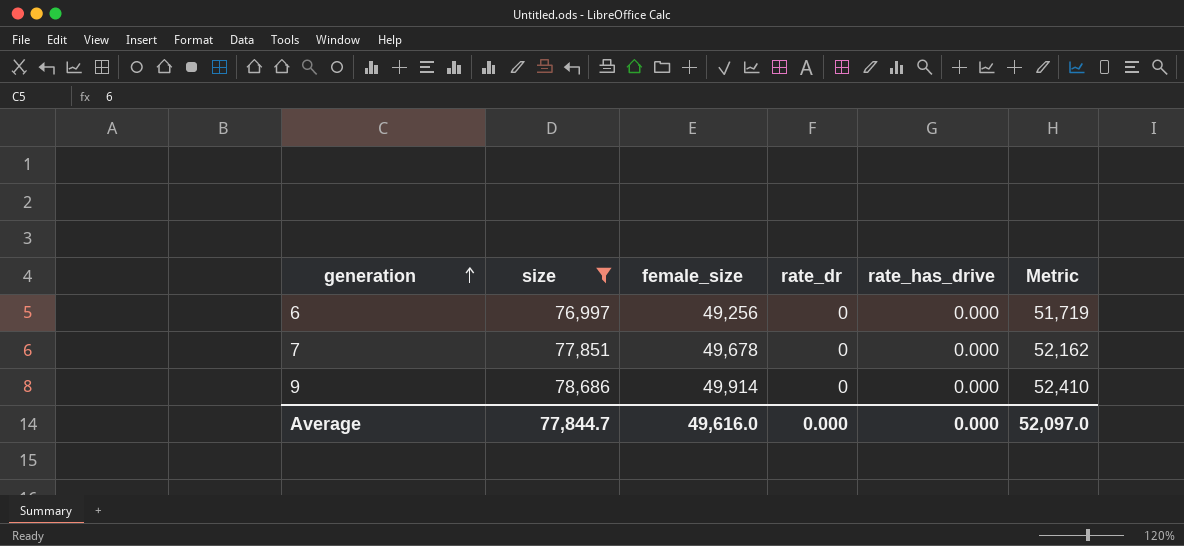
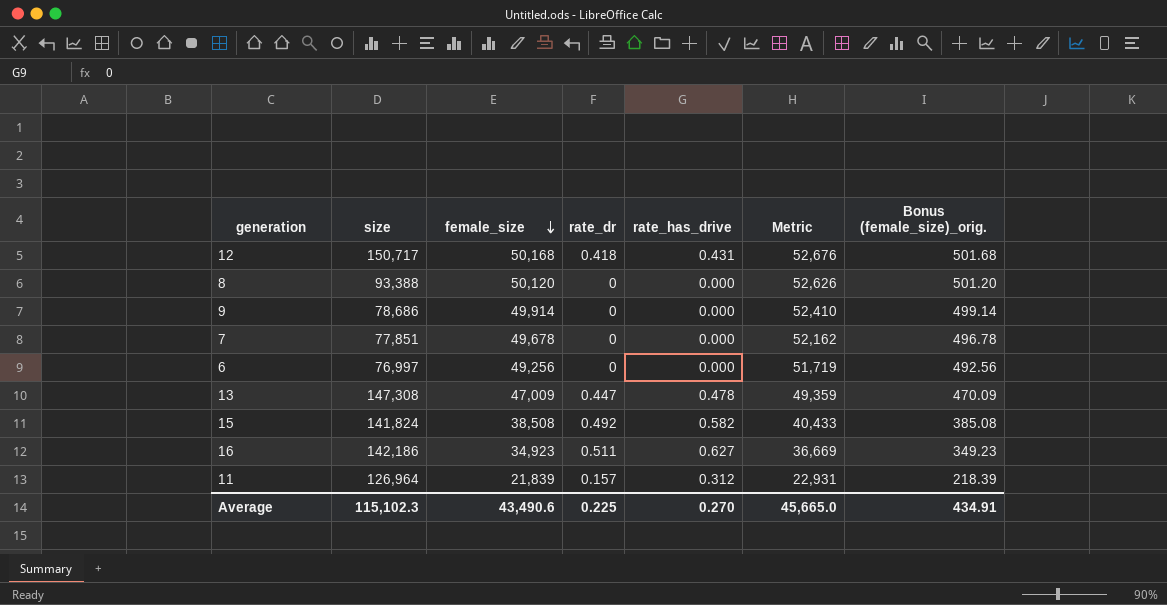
filter: size <= 78,686 -> none
row order: generation ascending -> female_size descending
column Bonus (female_size)_orig. | formula: none -> [female_size] * 0.01
Average | size: 77,844.7 -> 115,102.3
Average | female_size: 49,616.0 -> 43,490.6
Average | rate_dr: 0.000 -> 0.225
Average | rate_has_drive: 0.000 -> 0.270
Average | Metric: 52,097.0 -> 45,665.0

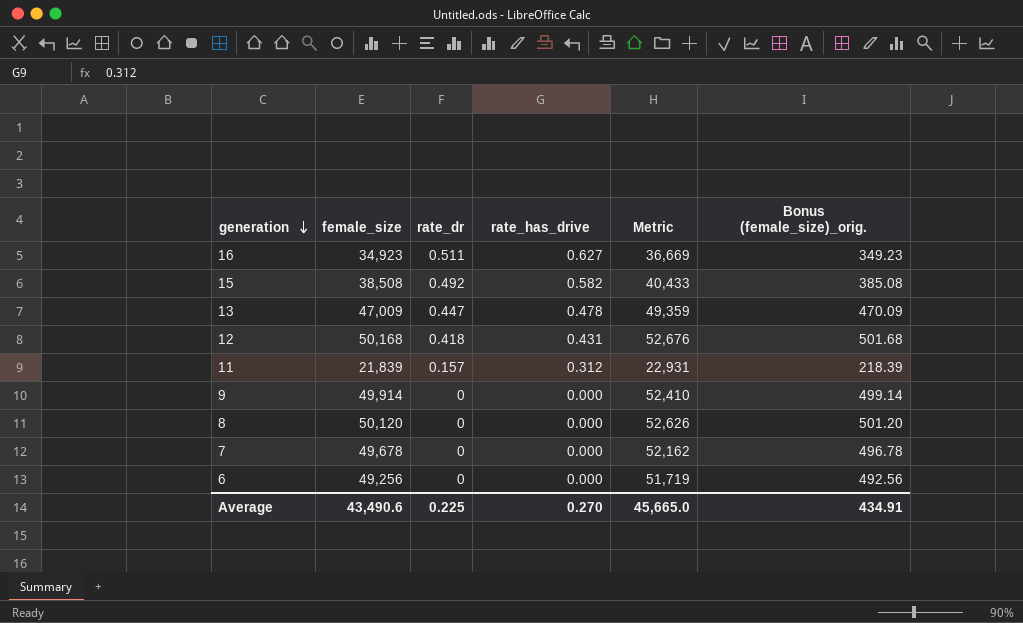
row order: female_size descending -> generation descending
column size | position: 2 -> none

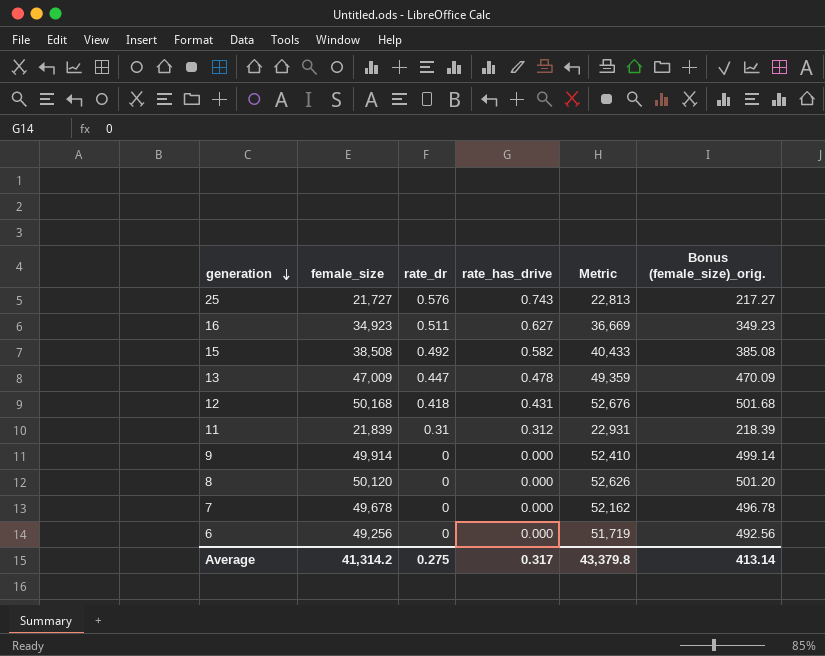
row 25: none -> 21,727 | 0.576 | 0.743 | 22,813 | 217.27
11 | rate_dr: 0.157 -> 0.31
Average | female_size: 43,490.6 -> 41,314.2
Average | rate_dr: 0.225 -> 0.275
Average | rate_has_drive: 0.270 -> 0.317
Average | Metric: 45,665.0 -> 43,379.8
Average | Bonus (female_size)_orig.: 434.91 -> 413.14

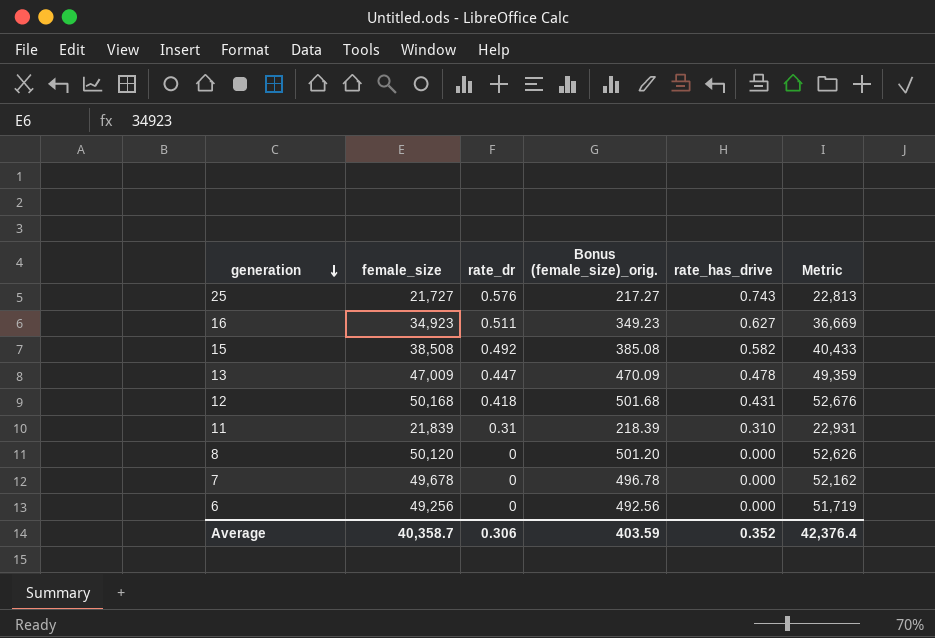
column Bonus (female_size)_orig. | position: 6 -> 4
row 9: 49,914 | 0 | 0.000 | 52,410 | 499.14 -> none
11 | rate_has_drive: 0.312 -> 0.310
Average | female_size: 41,314.2 -> 40,358.7
Average | rate_dr: 0.275 -> 0.306
Average | Bonus (female_size)_orig.: 413.14 -> 403.59
Average | rate_has_drive: 0.317 -> 0.352
Average | Metric: 43,379.8 -> 42,376.4

